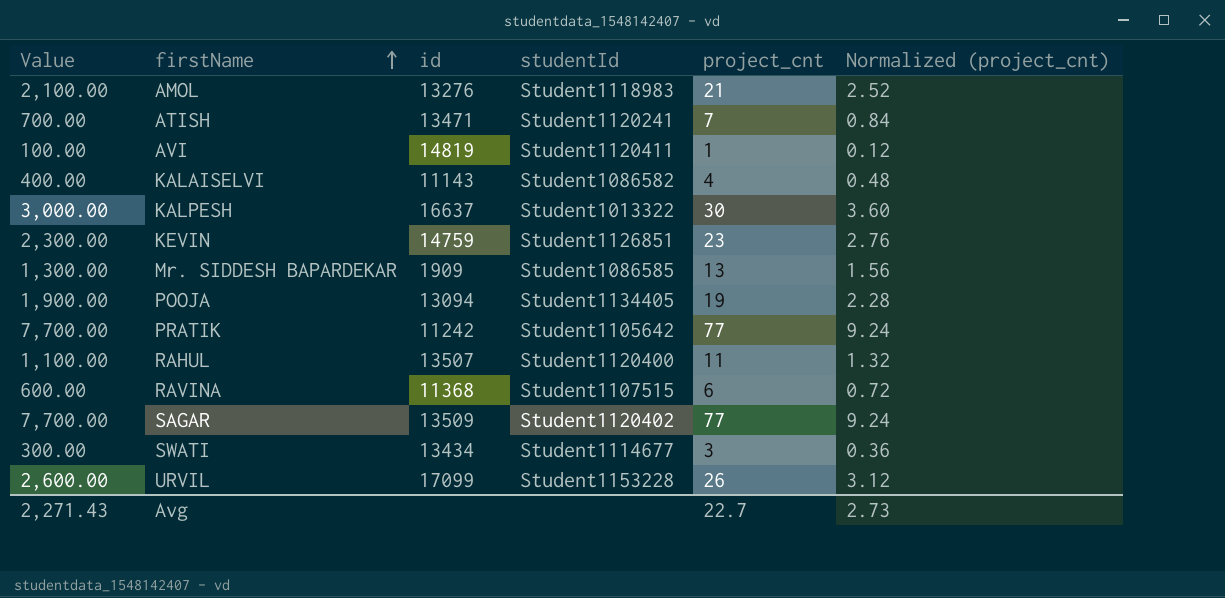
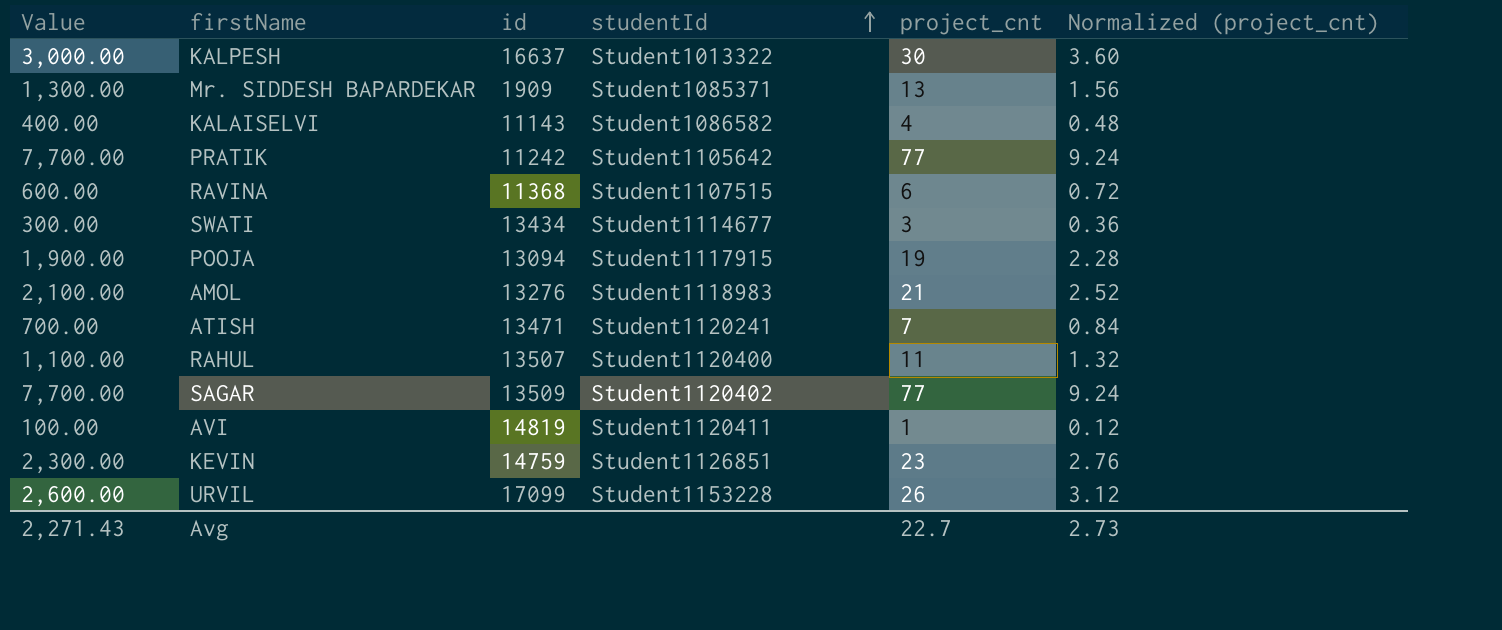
row order: firstName ascending -> studentId ascending
Mr. SIDDESH BAPARDEKAR | studentId: Student1086585 -> Student1085371
POOJA | studentId: Student1134405 -> Student1117915

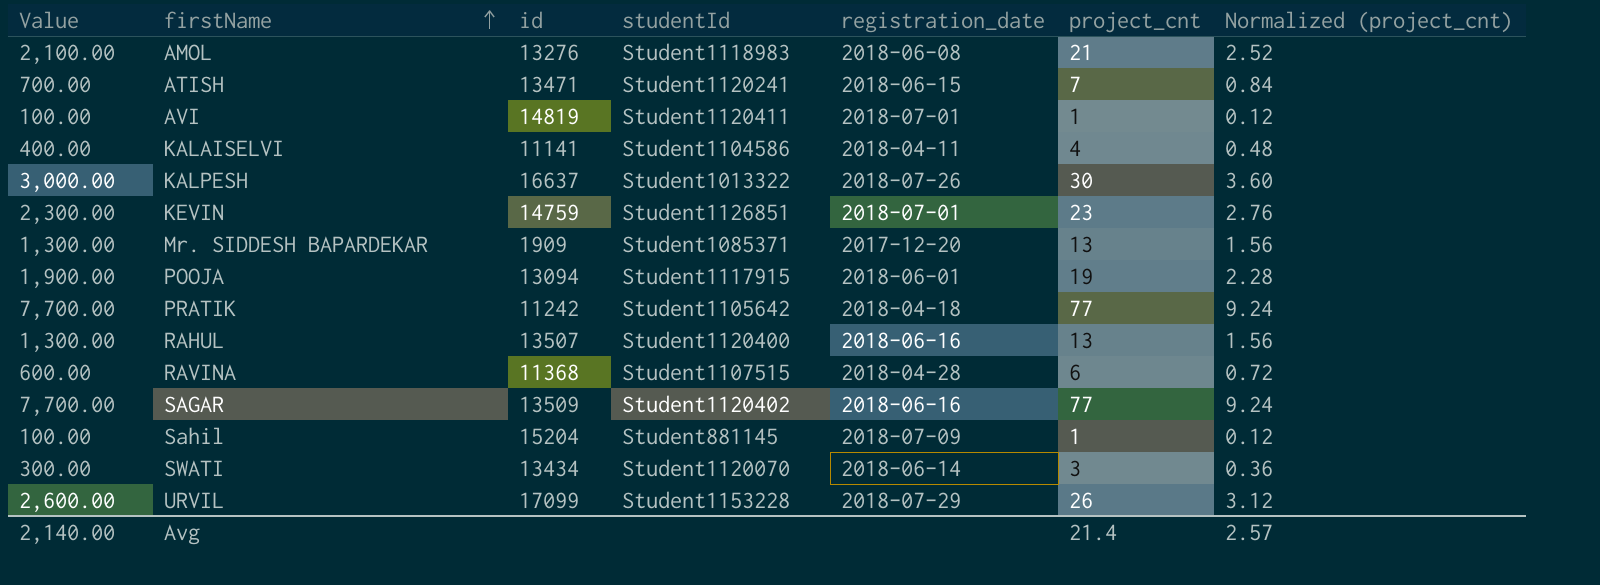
row order: studentId ascending -> firstName ascending
column registration_date | position: none -> 5
KALAISELVI | id: 11143 -> 11141
KALAISELVI | studentId: Student1086582 -> Student1104586
RAHUL | Value: 1,100.00 -> 1,300.00
RAHUL | project_cnt: 11 -> 13
RAHUL | Normalized (project_cnt): 1.32 -> 1.56
row Sahil: none -> 100.00 | 15204 | Student881145 | 2018-07-09 | 1 | 0.12
SWATI | studentId: Student1114677 -> Student1120070
Avg | Value: 2,271.43 -> 2,140.00
Avg | project_cnt: 22.7 -> 21.4
Avg | Normalized (project_cnt): 2.73 -> 2.57

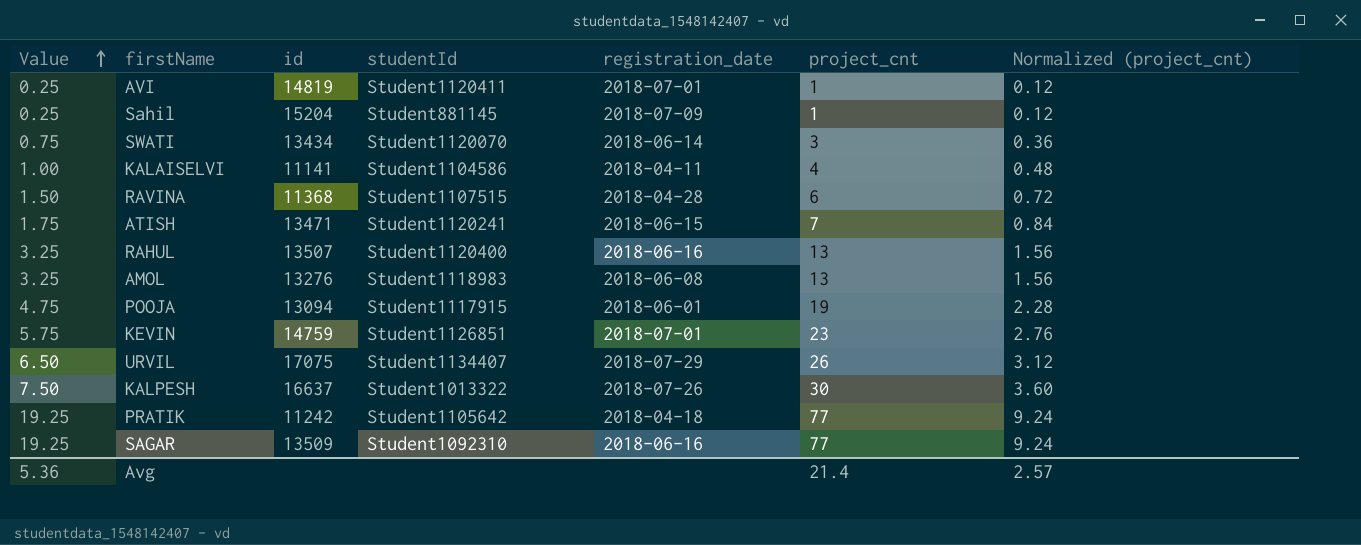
row order: firstName ascending -> Value ascending
column Value | formula: [project_cnt] * 100 -> [project_cnt] * 0.25
row Mr. SIDDESH BAPARDEKAR: 1,300.00 | 1909 | Student1085371 | 2017-12-20 | 13 | 1.56 -> none
AMOL | project_cnt: 21 -> 13
AMOL | Normalized (project_cnt): 2.52 -> 1.56
URVIL | id: 17099 -> 17075
URVIL | studentId: Student1153228 -> Student1134407
SAGAR | studentId: Student1120402 -> Student1092310
Avg | Value: 2,140.00 -> 5.36

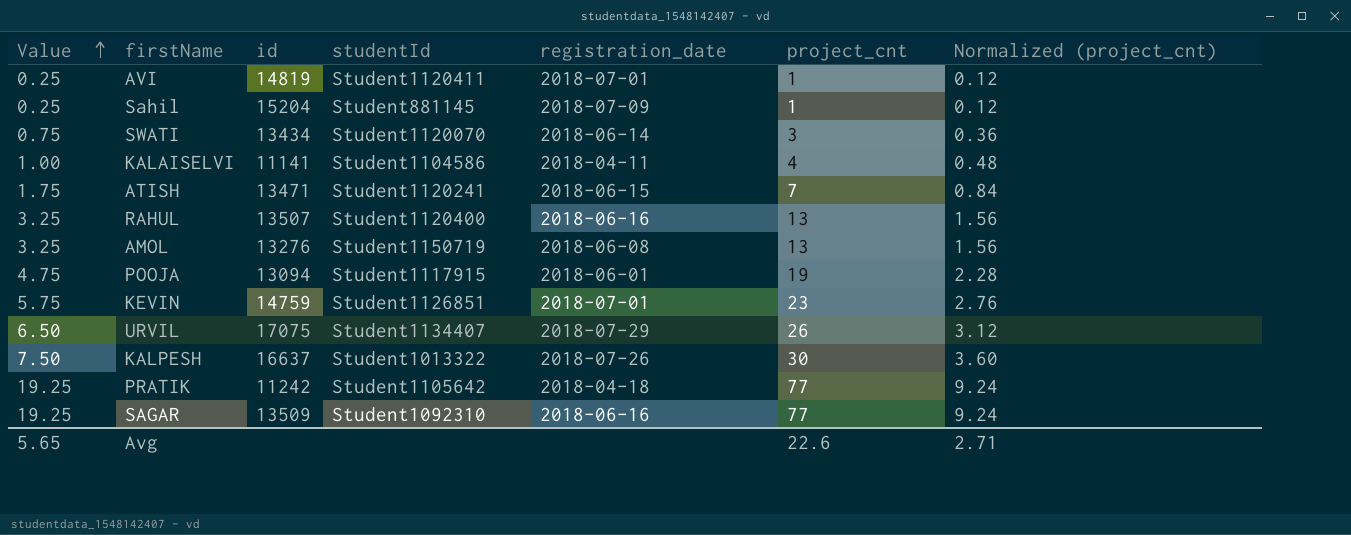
row RAVINA: 1.50 | 11368 | Student1107515 | 2018-04-28 | 6 | 0.72 -> none
AMOL | studentId: Student1118983 -> Student1150719
Avg | Value: 5.36 -> 5.65
Avg | project_cnt: 21.4 -> 22.6
Avg | Normalized (project_cnt): 2.57 -> 2.71

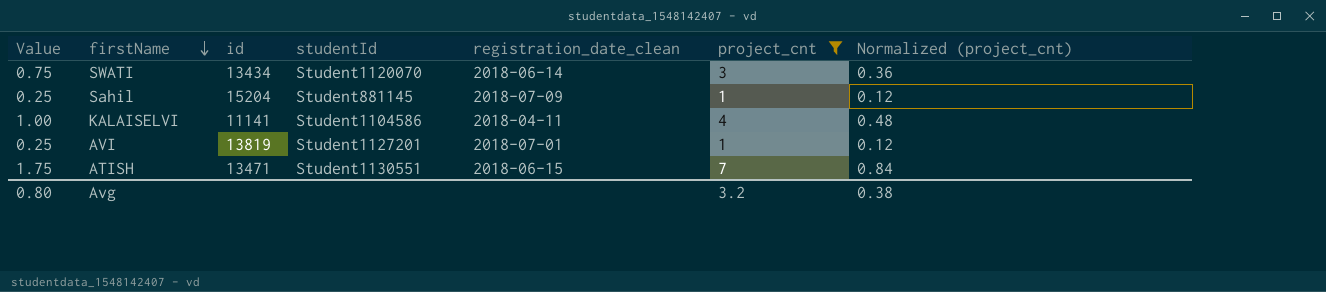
filter: none -> project_cnt <= 7
row order: Value ascending -> firstName descending
column name: registration_date -> registration_date_clean
AVI | id: 14819 -> 13819
AVI | studentId: Student1120411 -> Student1127201
ATISH | studentId: Student1120241 -> Student1130551
Avg | Value: 5.65 -> 0.80
Avg | project_cnt: 22.6 -> 3.2
Avg | Normalized (project_cnt): 2.71 -> 0.38

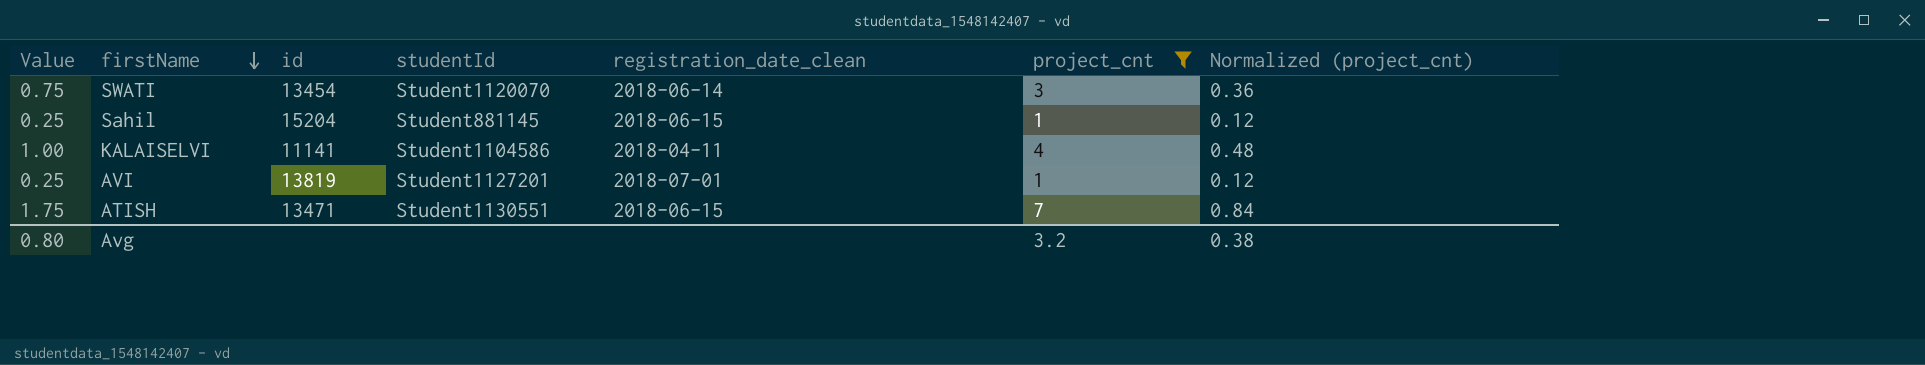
SWATI | id: 13434 -> 13454
Sahil | registration_date_clean: 2018-07-09 -> 2018-06-15

